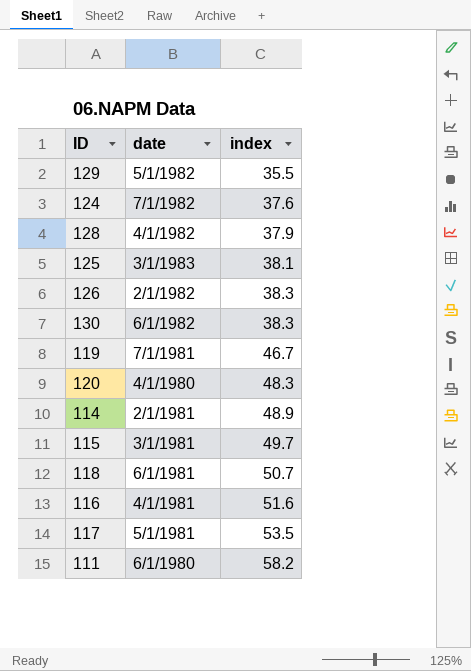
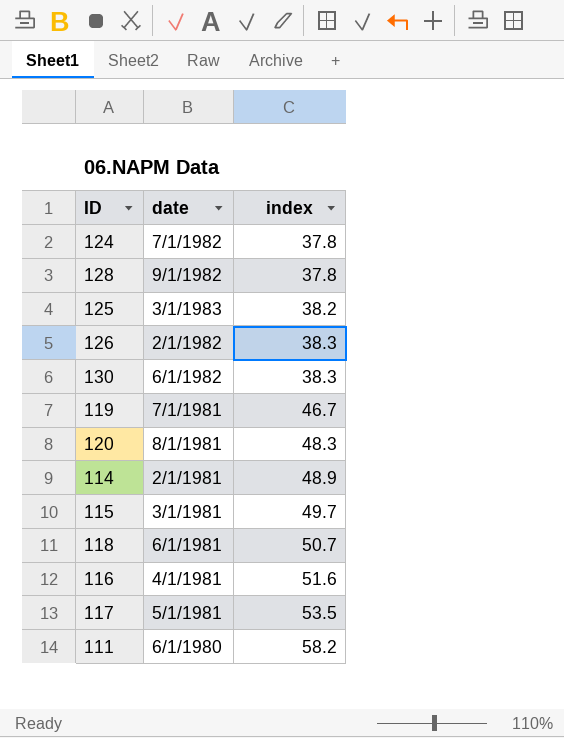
row 129: 5/1/1982 | 35.5 -> none
124 | index: 37.6 -> 37.8
128 | date: 4/1/1982 -> 9/1/1982
128 | index: 37.9 -> 37.8
125 | index: 38.1 -> 38.2
120 | date: 4/1/1980 -> 8/1/1981

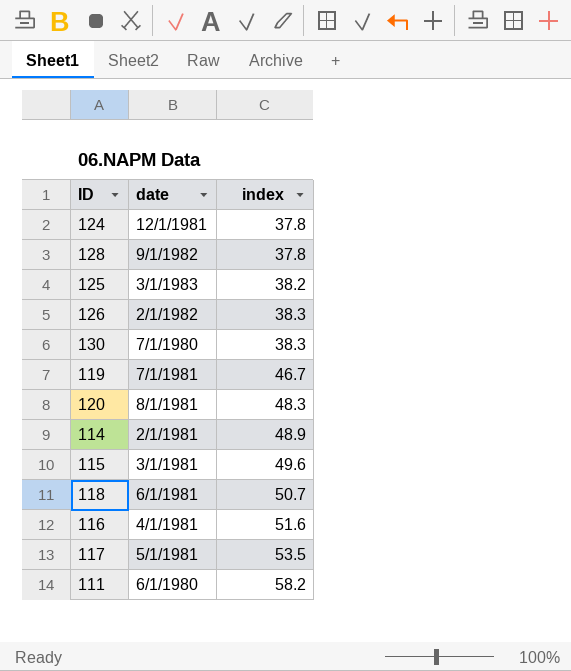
124 | date: 7/1/1982 -> 12/1/1981
130 | date: 6/1/1982 -> 7/1/1980
115 | index: 49.7 -> 49.6

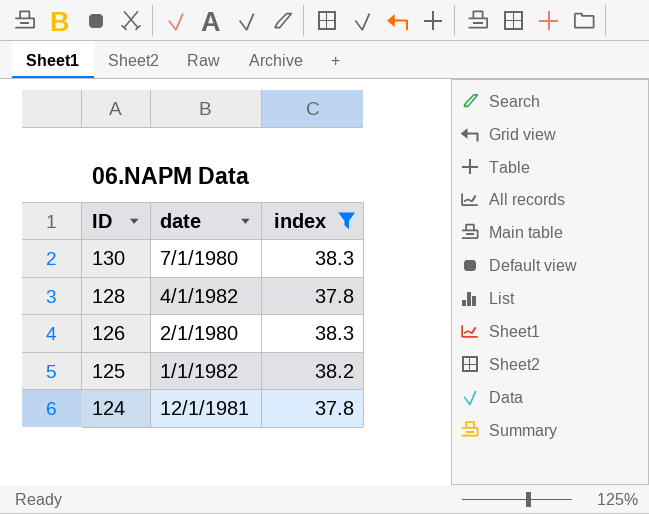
filter: none -> index <= 38.3
row order: index ascending -> ID descending
128 | date: 9/1/1982 -> 4/1/1982
126 | date: 2/1/1982 -> 2/1/1980
125 | date: 3/1/1983 -> 1/1/1982

